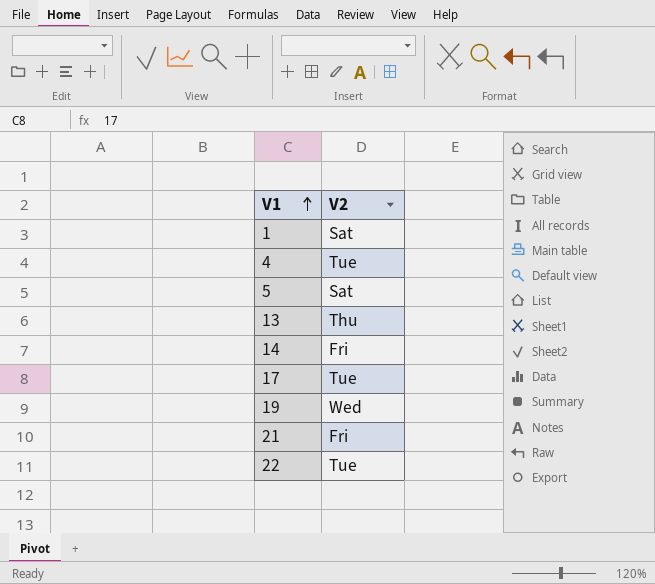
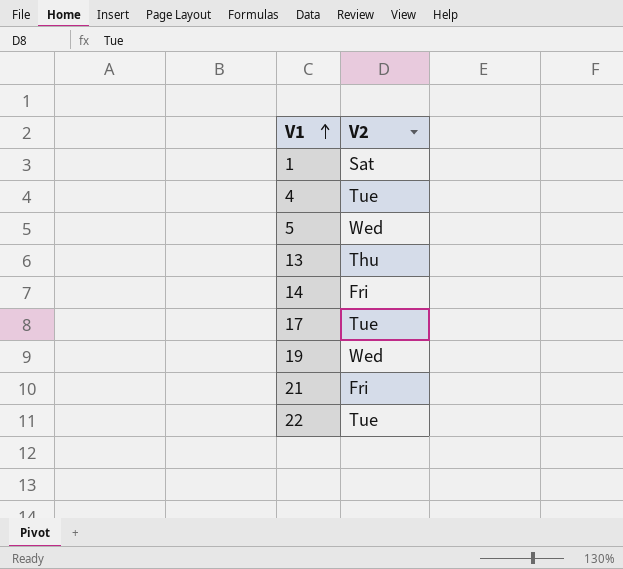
5 | V2: Sat -> Wed

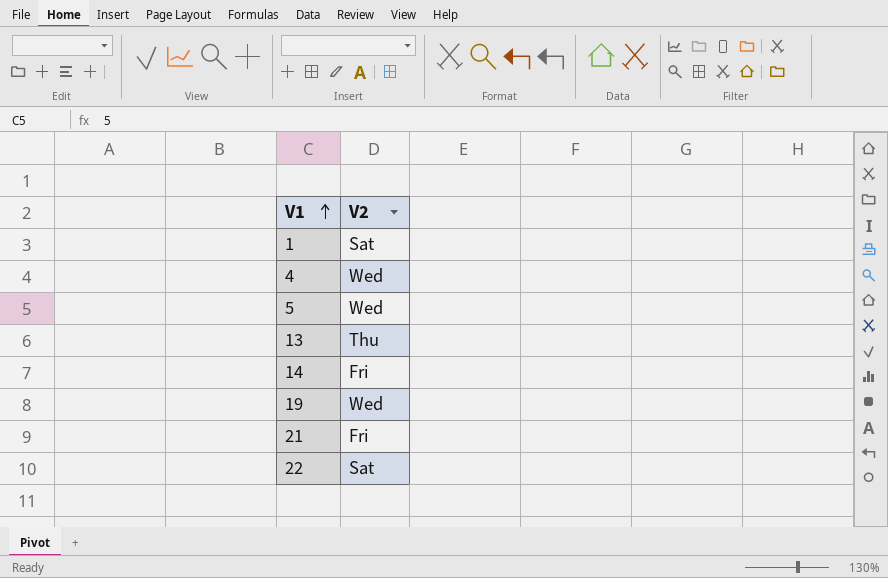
row 17: Tue -> none
4 | V2: Tue -> Wed
22 | V2: Tue -> Sat

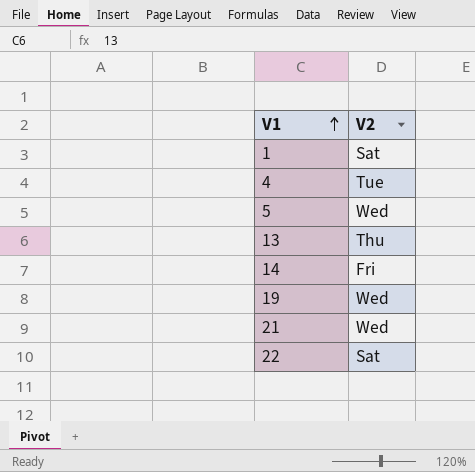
4 | V2: Wed -> Tue
21 | V2: Fri -> Wed

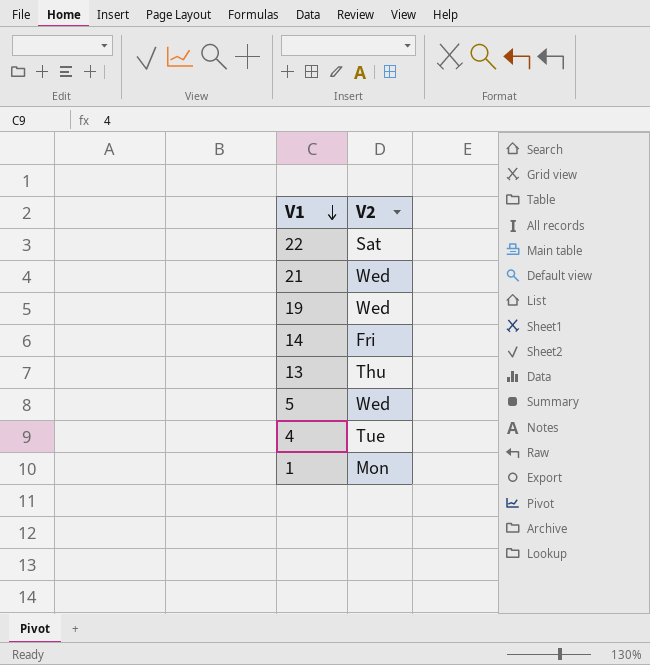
row order: V1 ascending -> V1 descending
1 | V2: Sat -> Mon

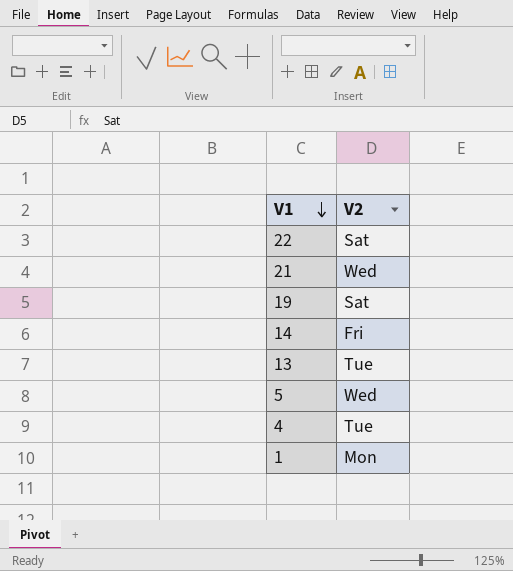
19 | V2: Wed -> Sat
13 | V2: Thu -> Tue

